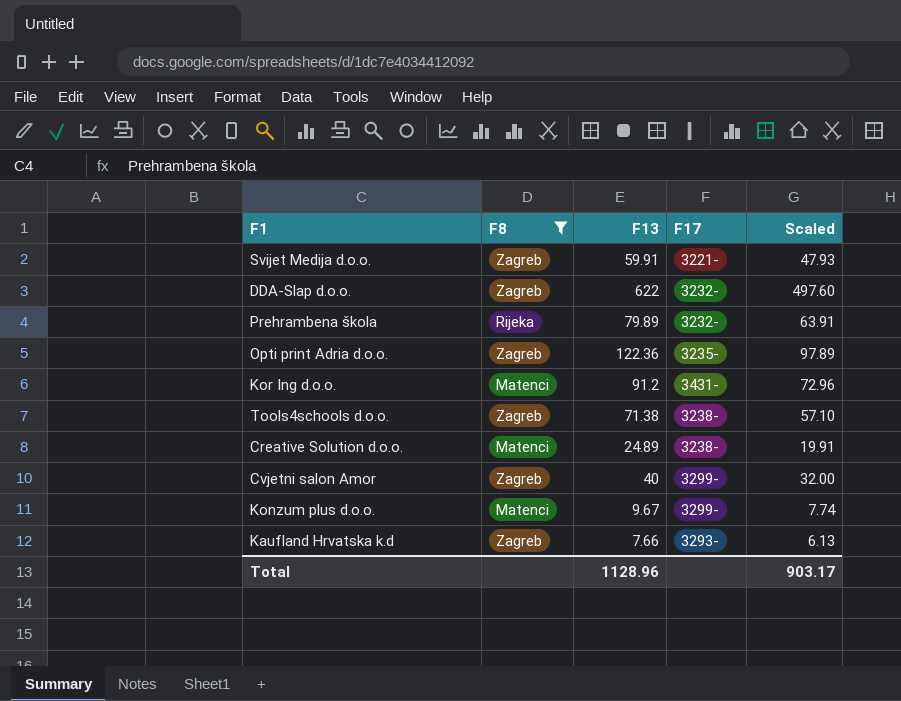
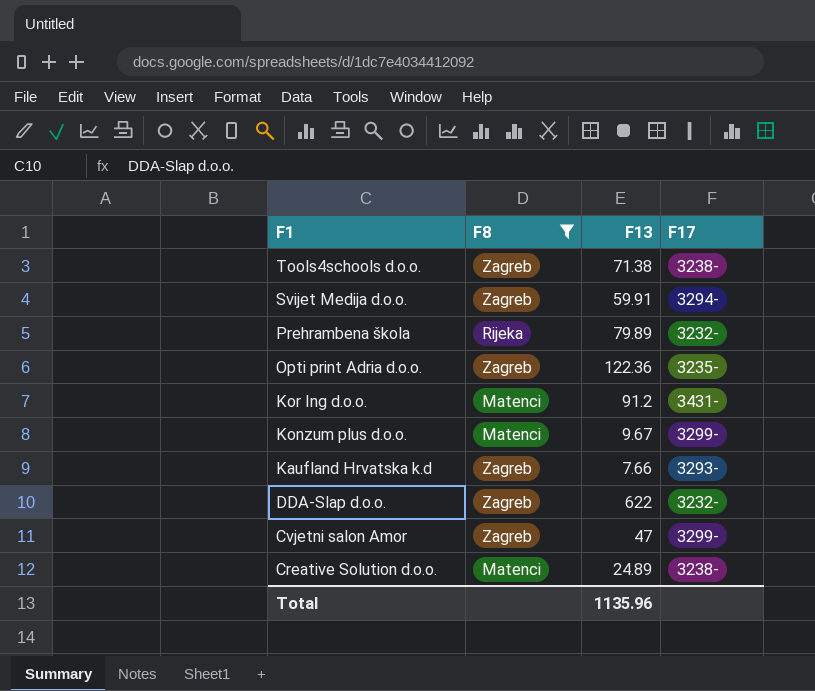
row order: none -> F1 descending
column Scaled | formula: [F13] * 0.8 -> none
Svijet Medija d.o.o. | F17: 3221- -> 3294-
Cvjetni salon Amor | F13: 40 -> 47
Total | F13: 1128.96 -> 1135.96

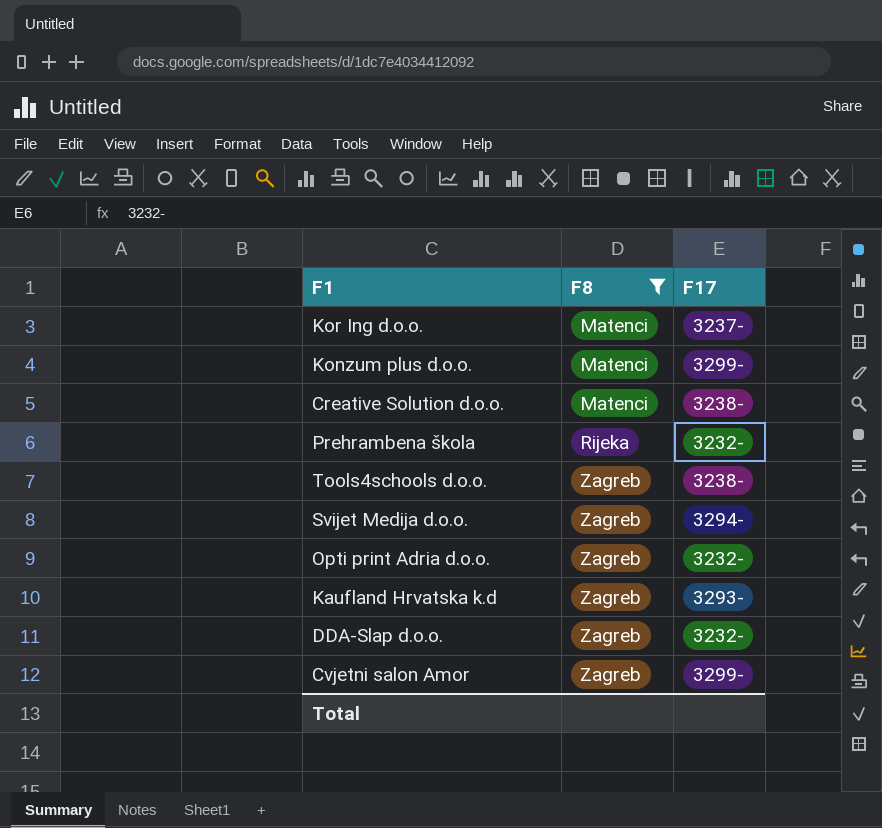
row order: F1 descending -> F8 ascending
column F13 | position: 3 -> none
Kor Ing d.o.o. | F17: 3431- -> 3237-
Opti print Adria d.o.o. | F17: 3235- -> 3232-

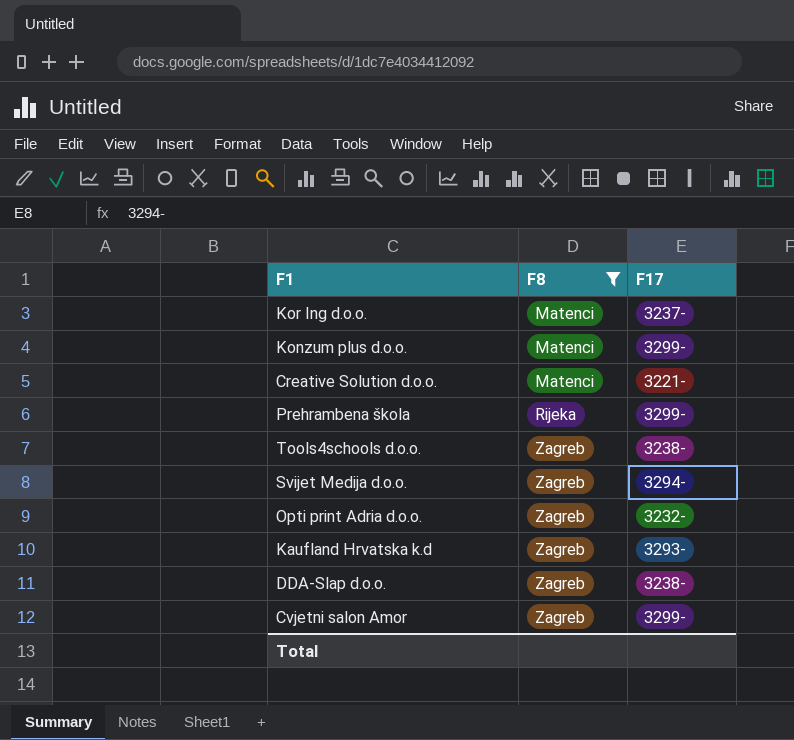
Creative Solution d.o.o. | F17: 3238- -> 3221-
Prehrambena škola | F17: 3232- -> 3299-
DDA-Slap d.o.o. | F17: 3232- -> 3238-

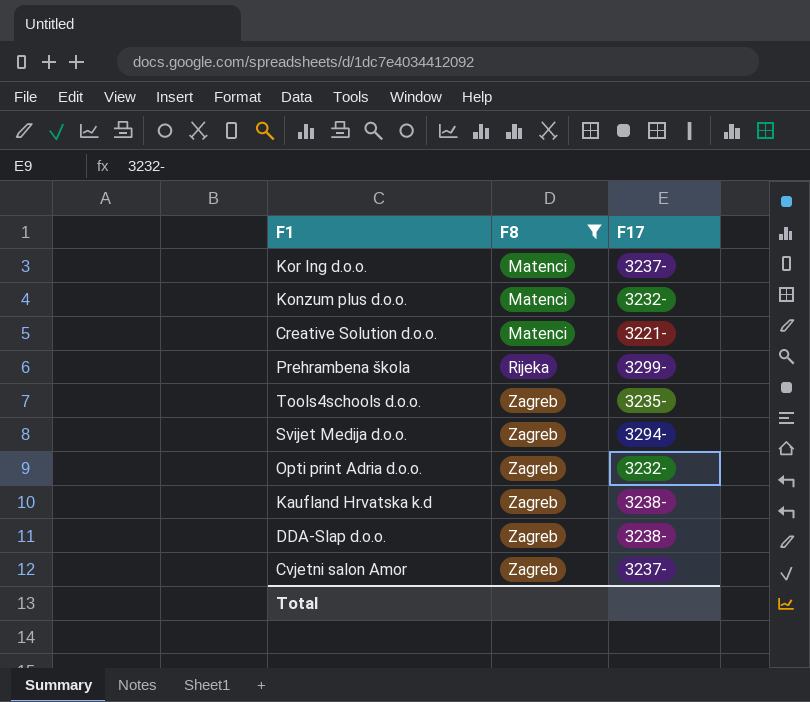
Konzum plus d.o.o. | F17: 3299- -> 3232-
Tools4schools d.o.o. | F17: 3238- -> 3235-
Kaufland Hrvatska k.d | F17: 3293- -> 3238-
Cvjetni salon Amor | F17: 3299- -> 3237-

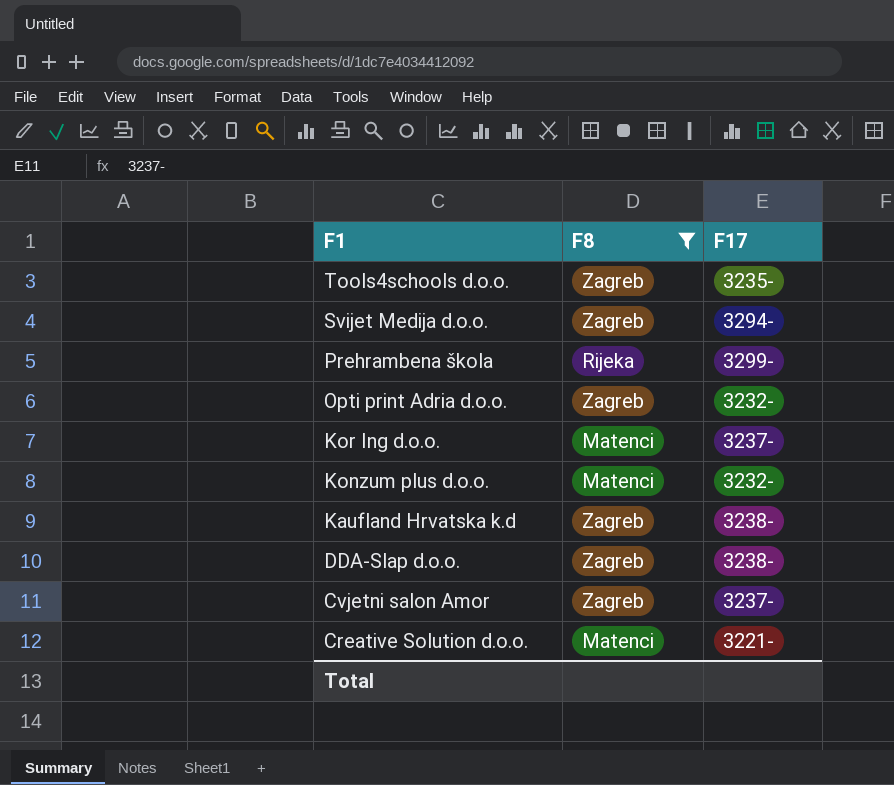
row order: F8 ascending -> F1 descending

